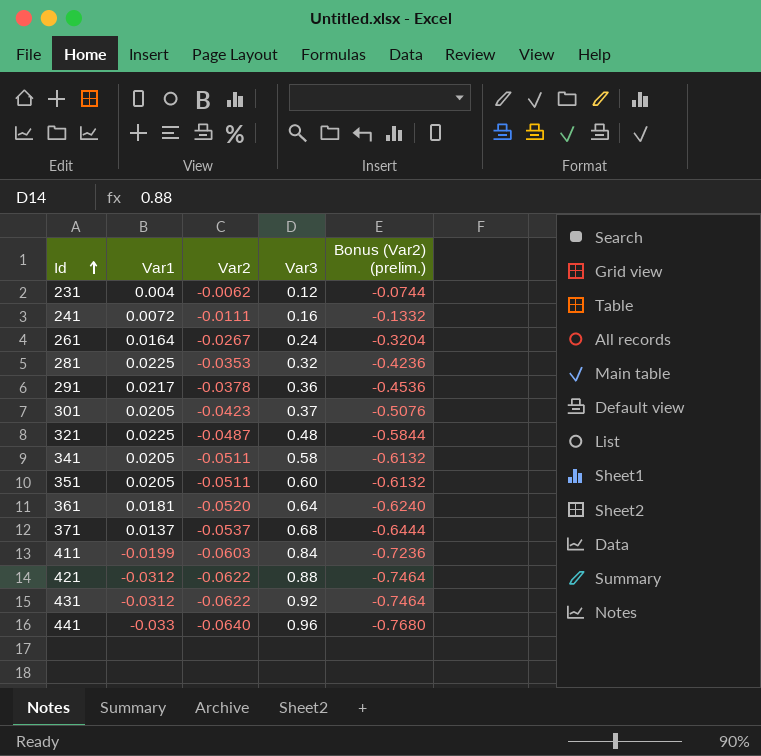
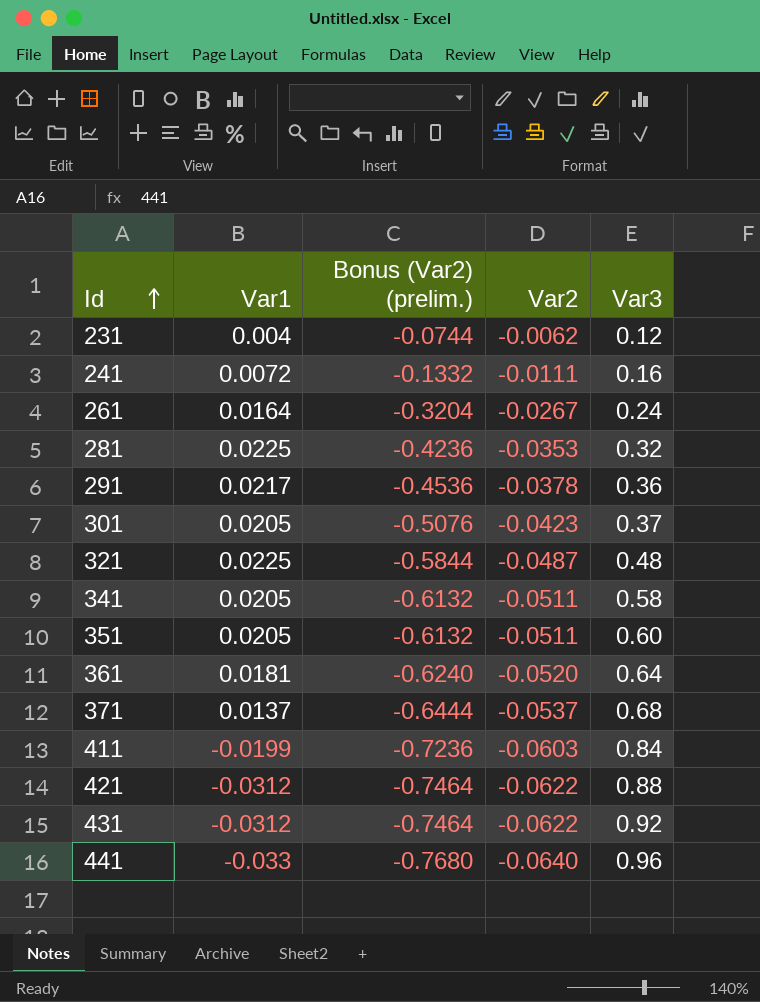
column Bonus (Var2) (prelim.) | position: 5 -> 3

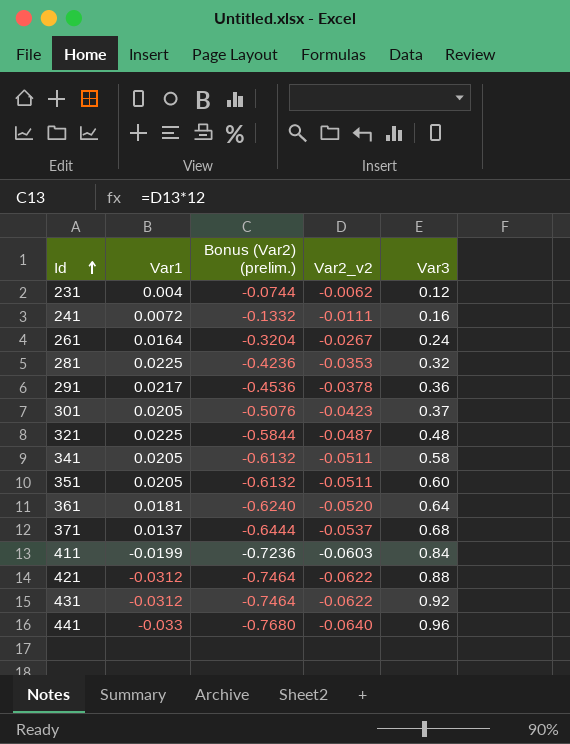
column name: Var2 -> Var2_v2

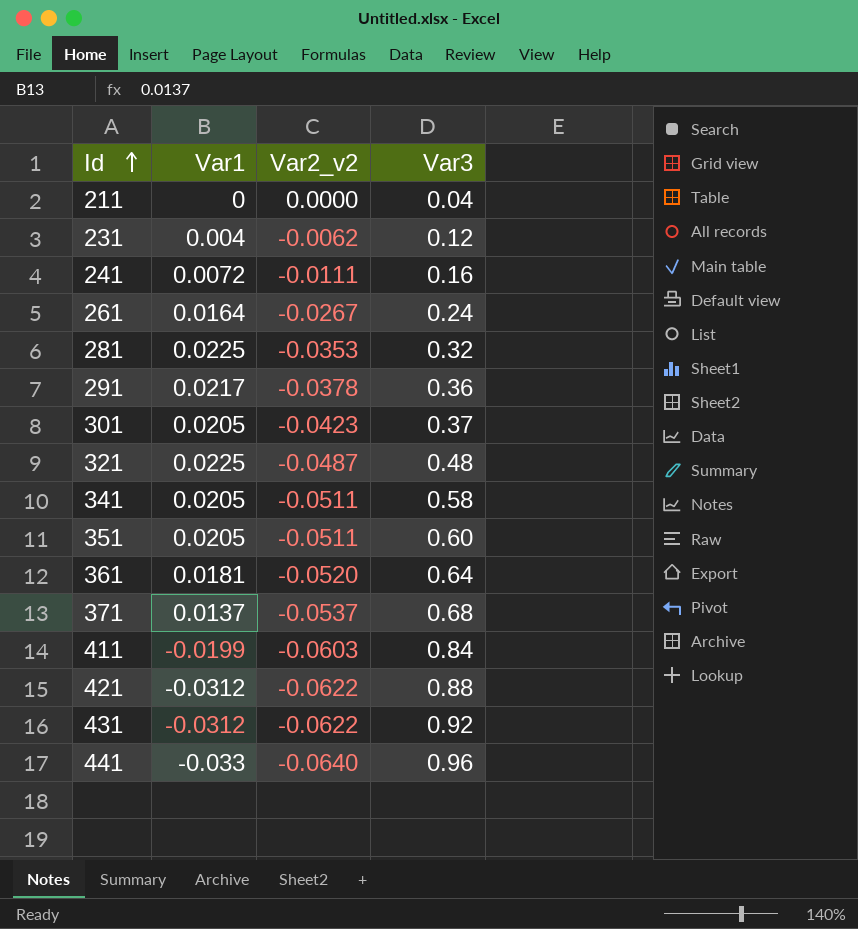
column Bonus (Var2) (prelim.) | formula: [Var2_v2] * 12 -> none
row 211: none -> 0 | 0.0000 | 0.04

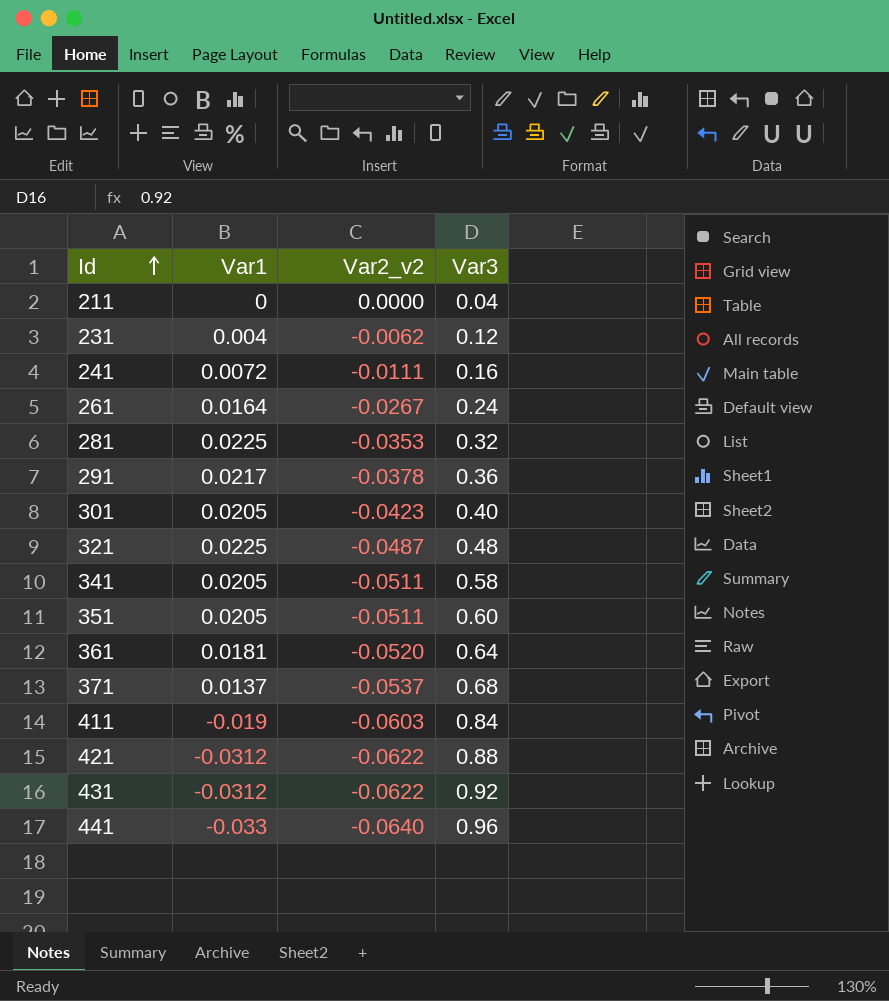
301 | Var3: 0.37 -> 0.40
411 | Var1: -0.0199 -> -0.019

